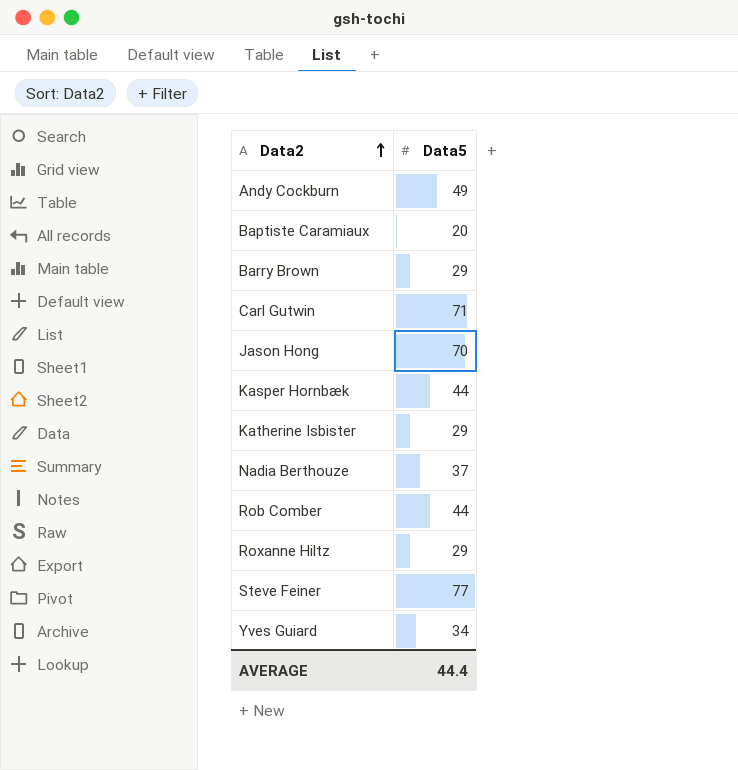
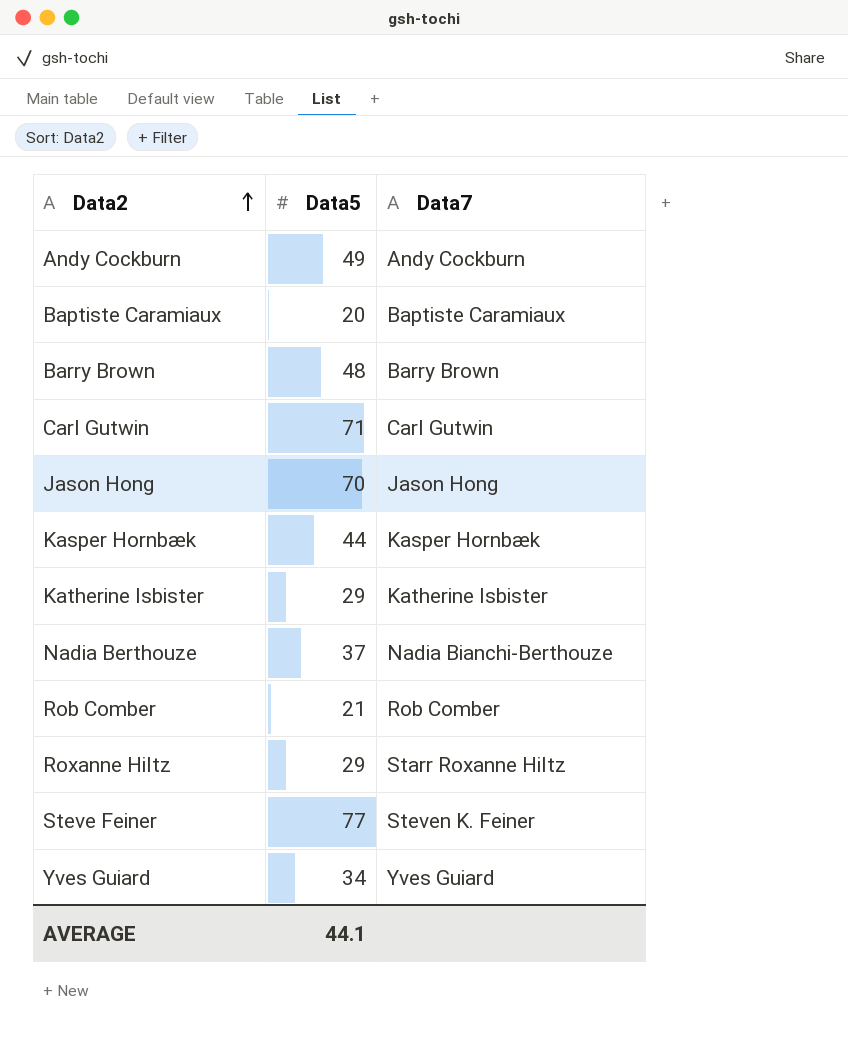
column Data7 | position: none -> 3
Barry Brown | Data5: 29 -> 48
Rob Comber | Data5: 44 -> 21
AVERAGE | Data5: 44.4 -> 44.1

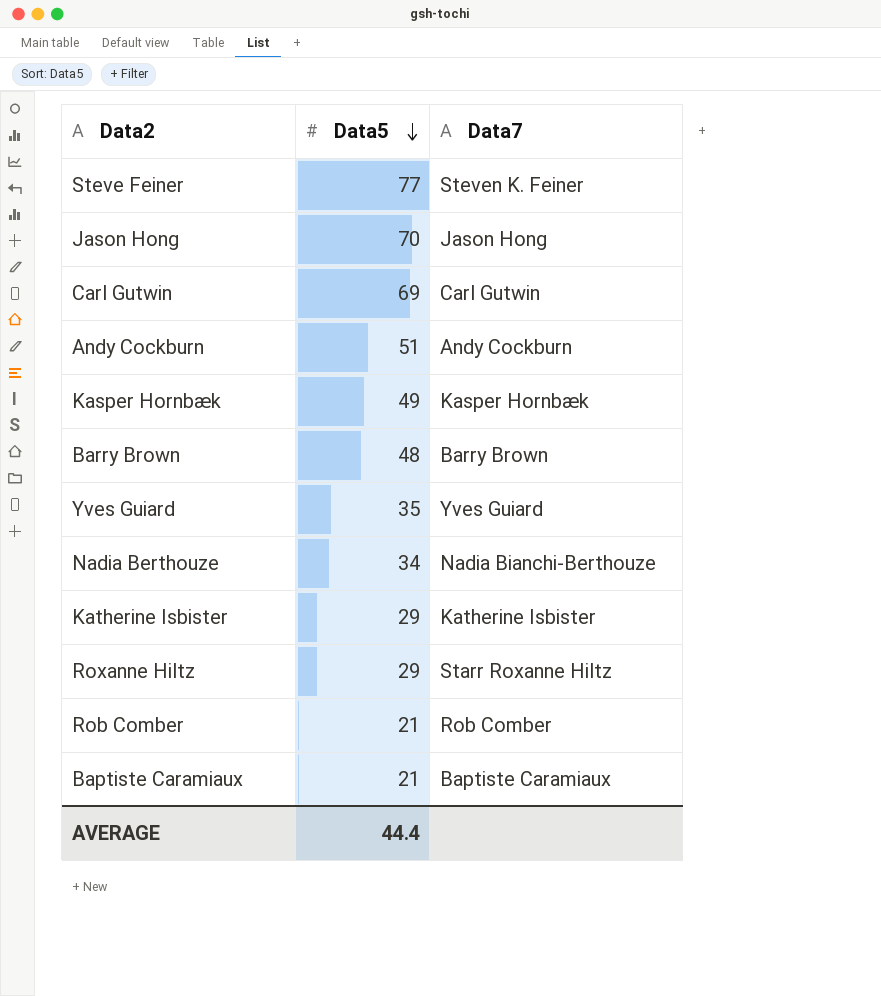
row order: Data2 ascending -> Data5 descending
Carl Gutwin | Data5: 71 -> 69
Andy Cockburn | Data5: 49 -> 51
Kasper Hornbæk | Data5: 44 -> 49
Yves Guiard | Data5: 34 -> 35
Nadia Berthouze | Data5: 37 -> 34
Baptiste Caramiaux | Data5: 20 -> 21
AVERAGE | Data5: 44.1 -> 44.4

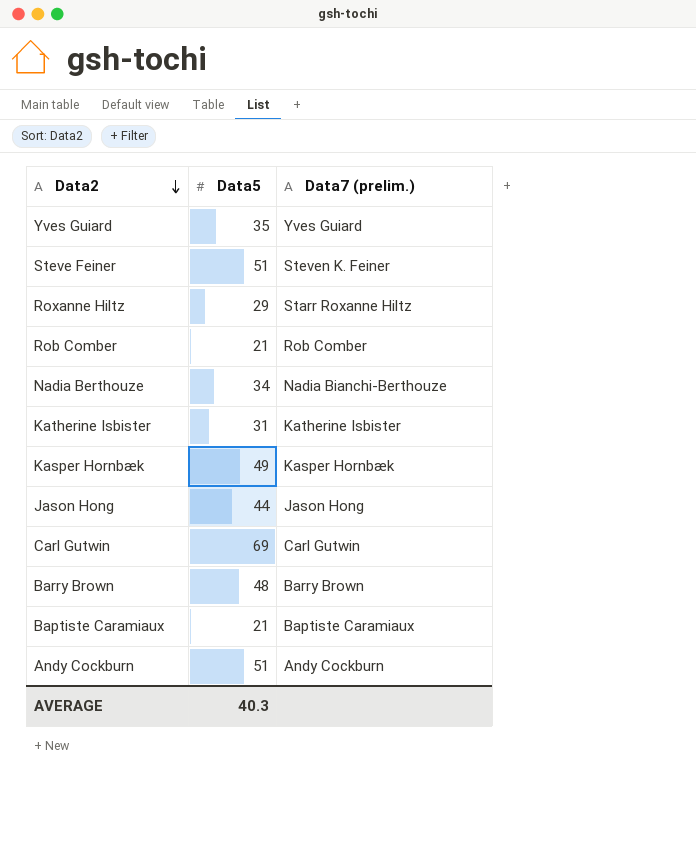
row order: Data5 descending -> Data2 descending
column name: Data7 -> Data7 (prelim.)
Steve Feiner | Data5: 77 -> 51
Katherine Isbister | Data5: 29 -> 31
Jason Hong | Data5: 70 -> 44
AVERAGE | Data5: 44.4 -> 40.3

